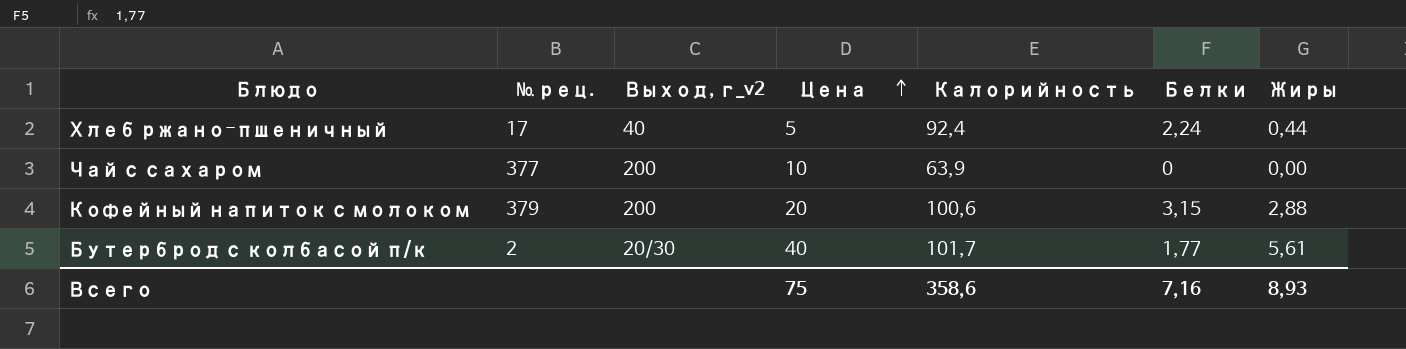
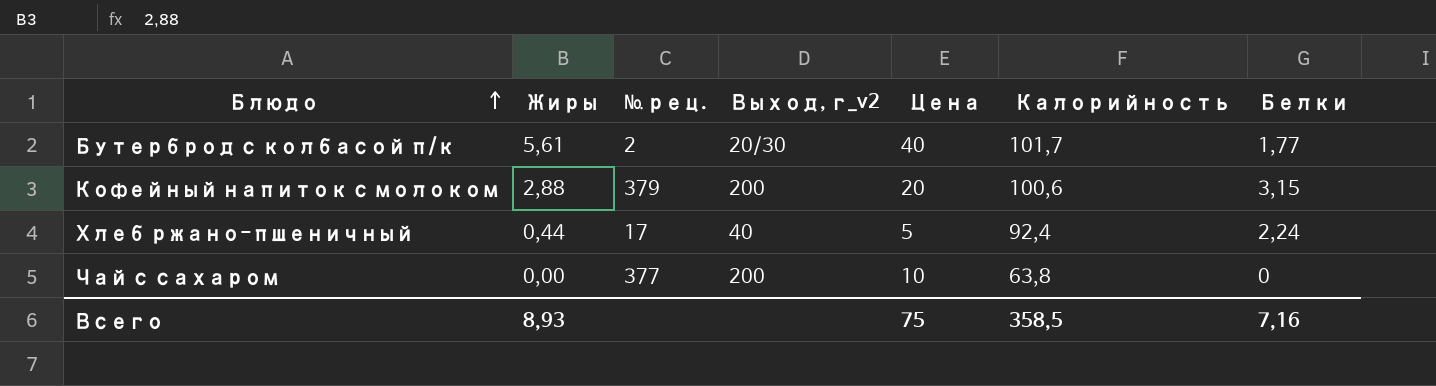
row order: Цена ascending -> Блюдо ascending
column Жиры | position: 7 -> 2
Чай с сахаром | Калорийность: 63,9 -> 63,8
Всего | Калорийность: 358,6 -> 358,5

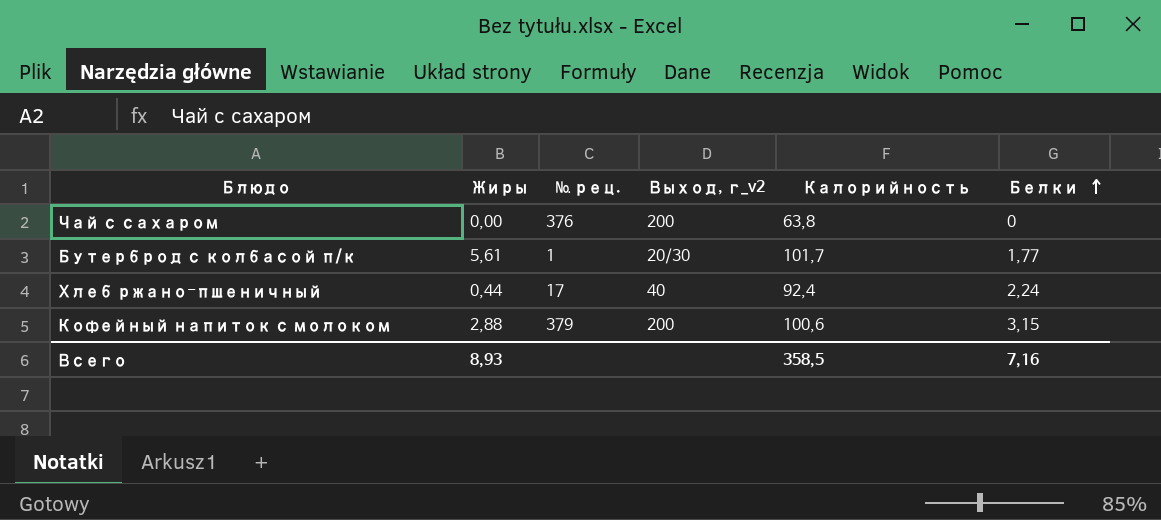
row order: Блюдо ascending -> Белки ascending
column Цена | position: 5 -> none
Чай с сахаром | № рец.: 377 -> 376
Бутерброд с колбасой п/к | № рец.: 2 -> 1

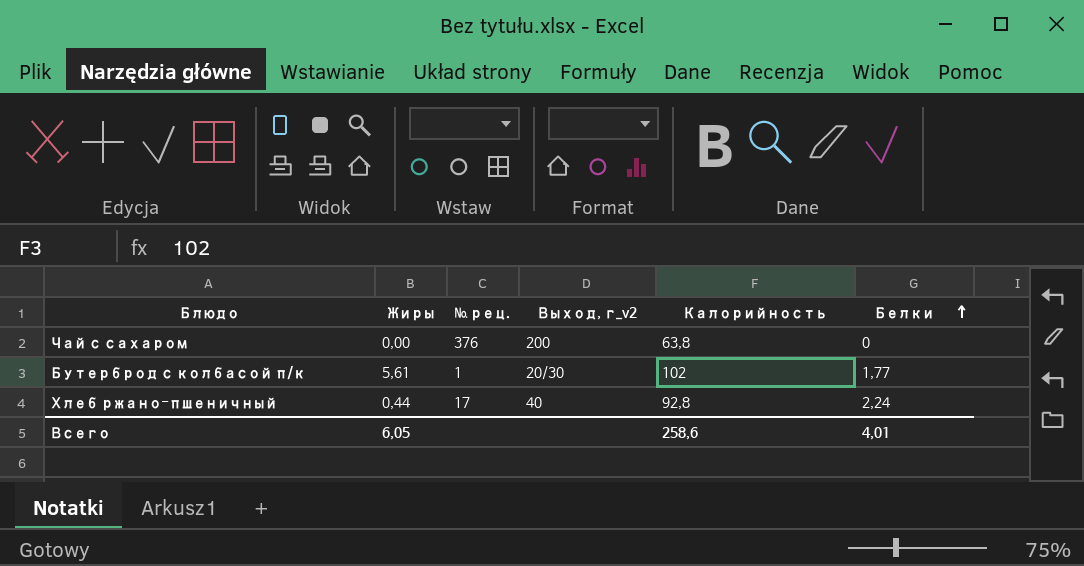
row Кофейный напиток с молоком: 2,88 | 379 | 200 | 100,6 | 3,15 -> none
Бутерброд с колбасой п/к | Калорийность: 101,7 -> 102
Хлеб ржано-пшеничный | Калорийность: 92,4 -> 92,8
Всего | Жиры: 8,93 -> 6,05
Всего | Калорийность: 358,5 -> 258,6
Всего | Белки: 7,16 -> 4,01

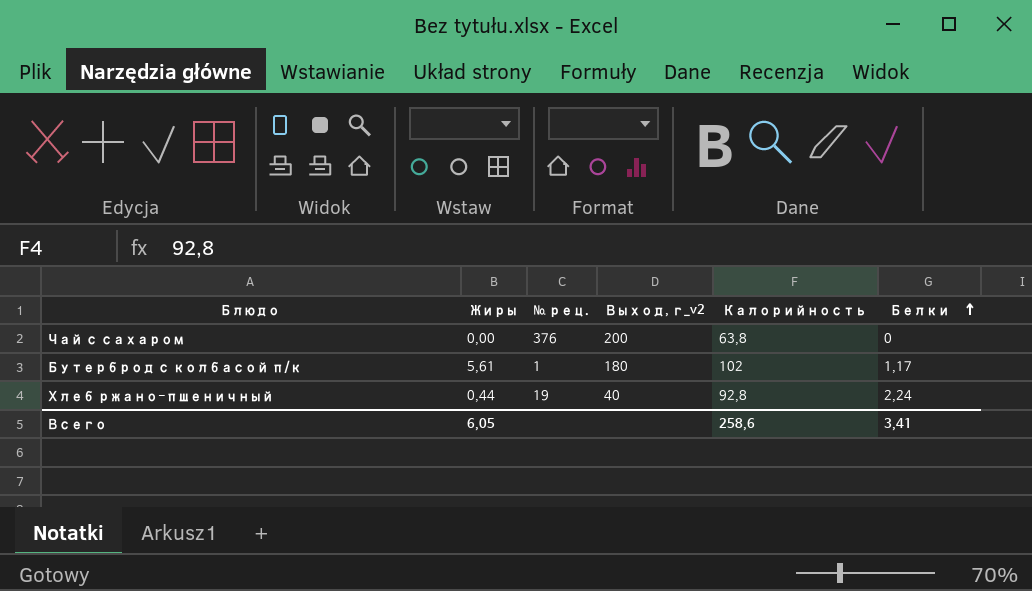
Бутерброд с колбасой п/к | Выход, г_v2: 20/30 -> 180
Бутерброд с колбасой п/к | Белки: 1,77 -> 1,17
Хлеб ржано-пшеничный | № рец.: 17 -> 19
Всего | Белки: 4,01 -> 3,41

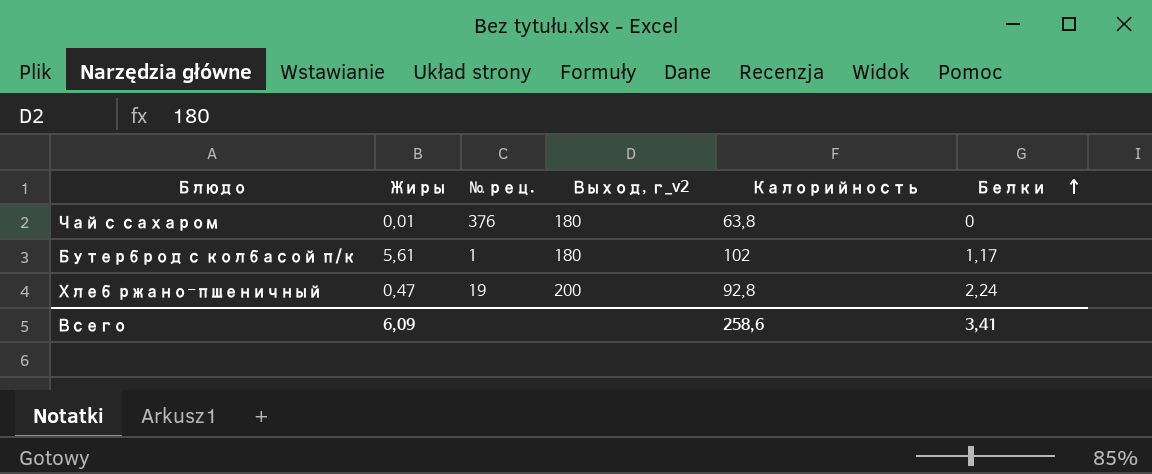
Чай с сахаром | Жиры: 0,00 -> 0,01
Чай с сахаром | Выход, г_v2: 200 -> 180
Хлеб ржано-пшеничный | Жиры: 0,44 -> 0,47
Хлеб ржано-пшеничный | Выход, г_v2: 40 -> 200
Всего | Жиры: 6,05 -> 6,09

